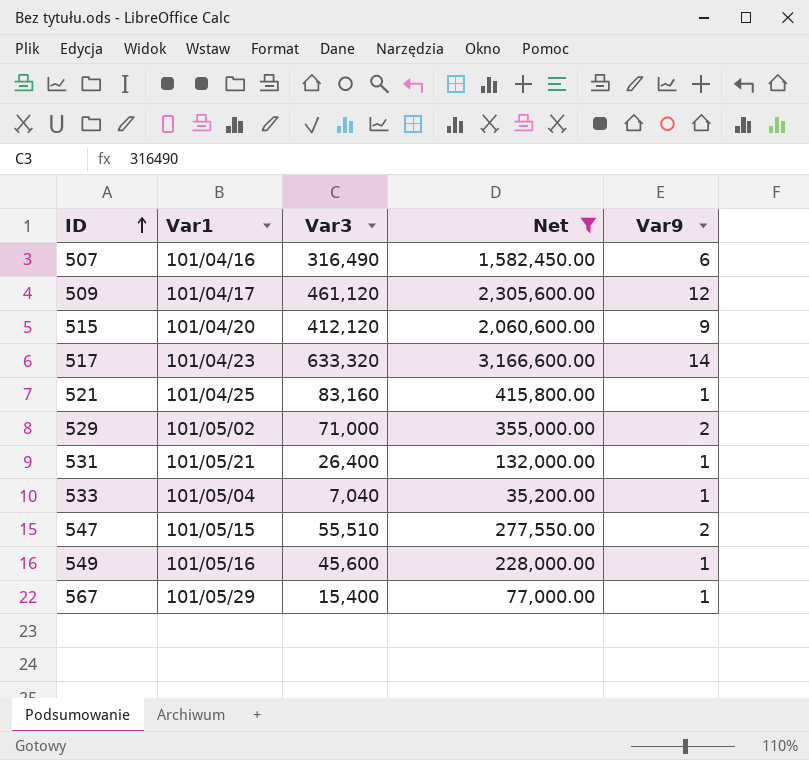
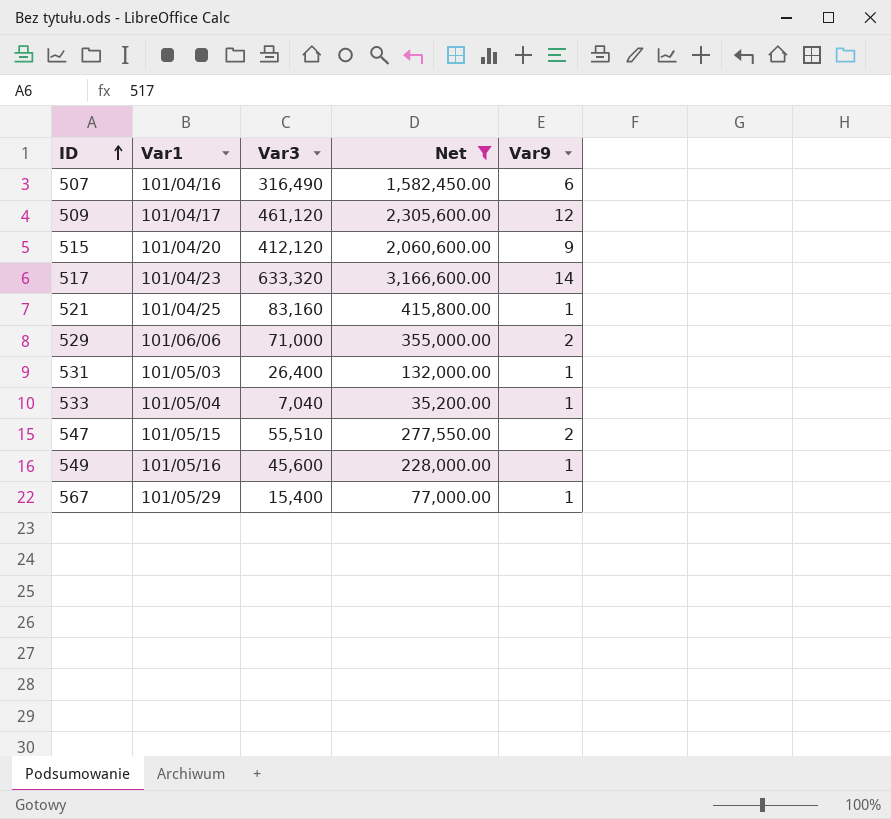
529 | Var1: 101/05/02 -> 101/06/06
531 | Var1: 101/05/21 -> 101/05/03

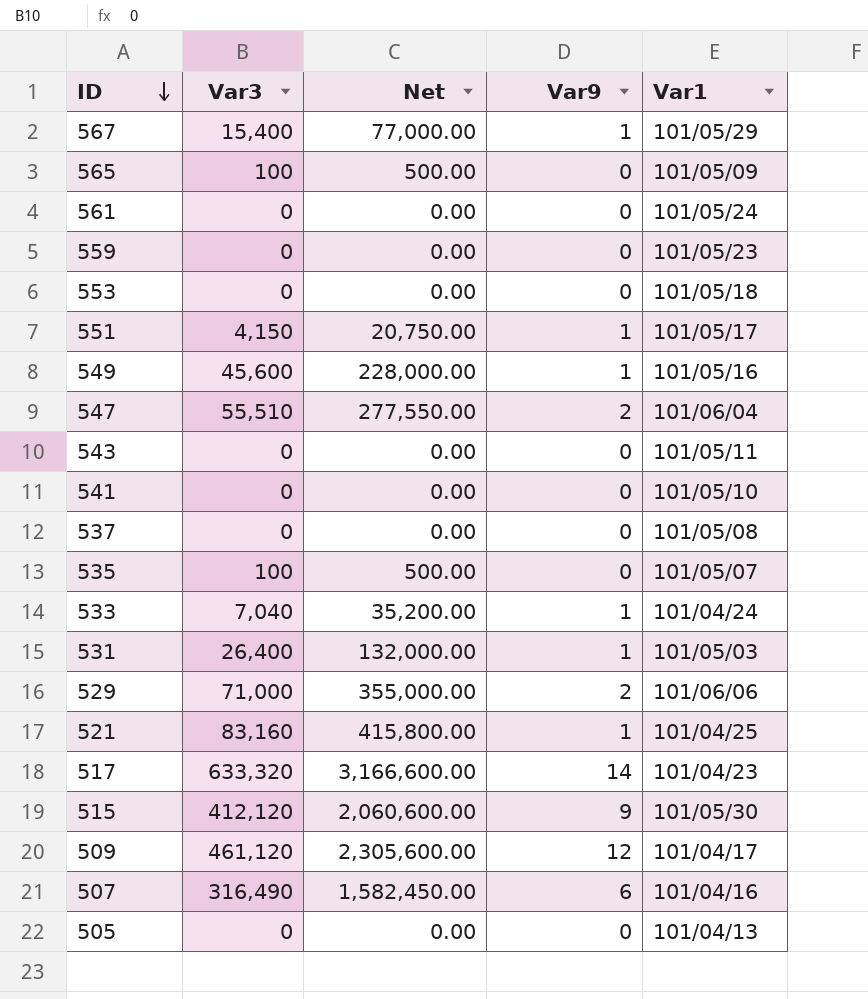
filter: Net >= 35,200.00 -> none
row order: ID ascending -> ID descending
column Var1 | position: 2 -> 5
547 | Var1: 101/05/15 -> 101/06/04
533 | Var1: 101/05/04 -> 101/04/24
515 | Var1: 101/04/20 -> 101/05/30

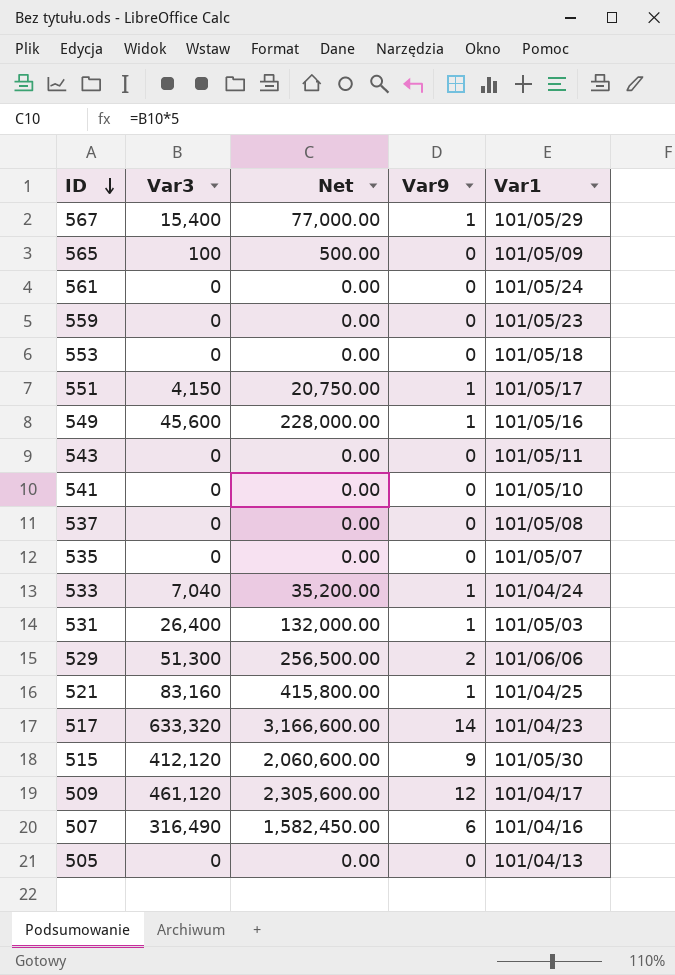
row 547: 55,510 | 277,550.00 | 2 | 101/06/04 -> none
535 | Var3: 100 -> 0
535 | Net: 500.00 -> 0.00
529 | Var3: 71,000 -> 51,300
529 | Net: 355,000.00 -> 256,500.00

